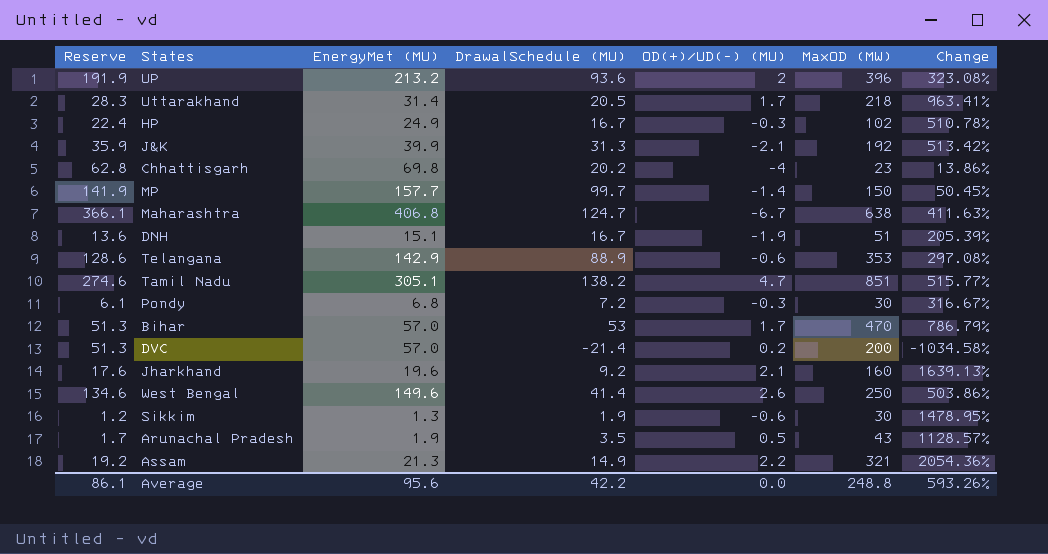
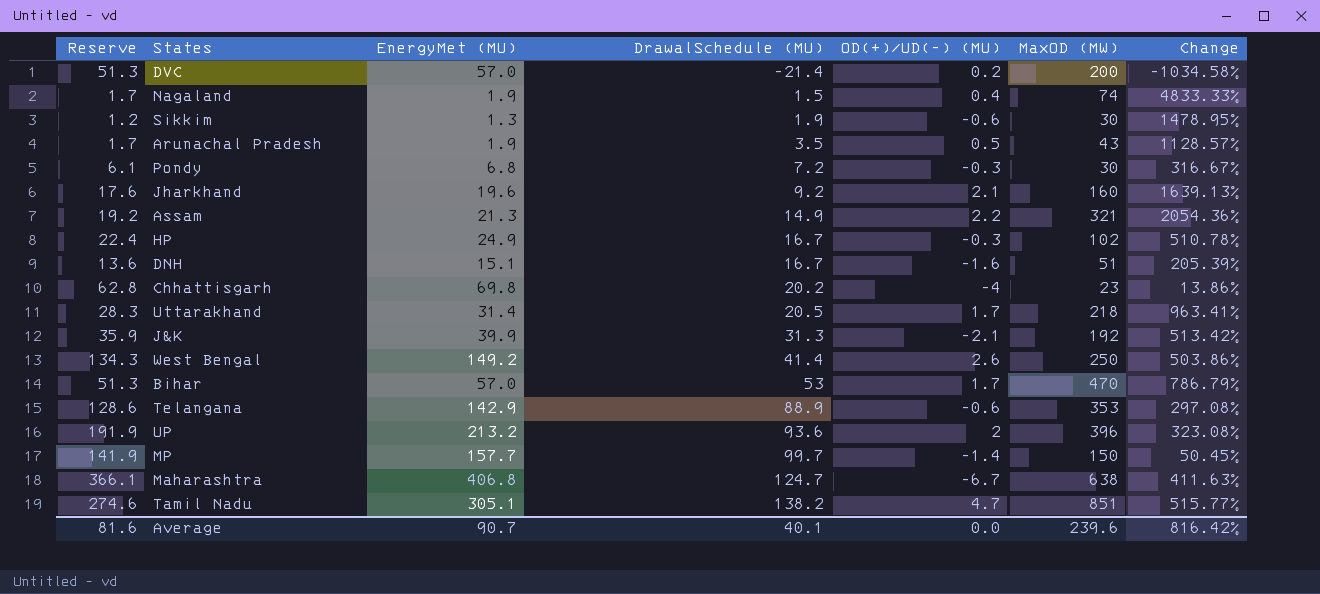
row order: none -> DrawalSchedule (MU) ascending
row Nagaland: none -> 1.7 | 1.9 | 1.5 | 0.4 | 74 | 4833.33%
DNH | OD(+)/UD(-) (MU): -1.9 -> -1.6
West Bengal | Reserve: 134.6 -> 134.3
West Bengal | EnergyMet (MU): 149.6 -> 149.2
Average | Reserve: 86.1 -> 81.6
Average | EnergyMet (MU): 95.6 -> 90.7
Average | DrawalSchedule (MU): 42.2 -> 40.1
Average | MaxOD (MW): 248.8 -> 239.6
Average | Change: 593.26% -> 816.42%

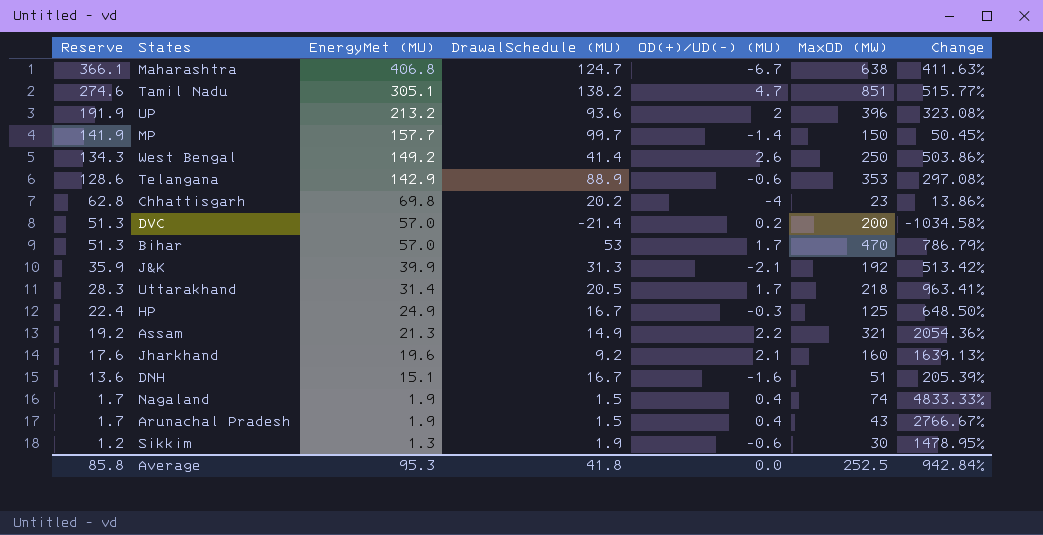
row order: DrawalSchedule (MU) ascending -> Reserve descending
row Pondy: 6.1 | 6.8 | 7.2 | -0.3 | 30 | 316.67% -> none
HP | MaxOD (MW): 102 -> 125
HP | Change: 510.78% -> 648.50%
Arunachal Pradesh | DrawalSchedule (MU): 3.5 -> 1.5
Arunachal Pradesh | OD(+)/UD(-) (MU): 0.5 -> 0.4
Arunachal Pradesh | Change: 1128.57% -> 2766.67%
Average | Reserve: 81.6 -> 85.8
Average | EnergyMet (MU): 90.7 -> 95.3
Average | DrawalSchedule (MU): 40.1 -> 41.8
Average | MaxOD (MW): 239.6 -> 252.5
Average | Change: 816.42% -> 942.84%

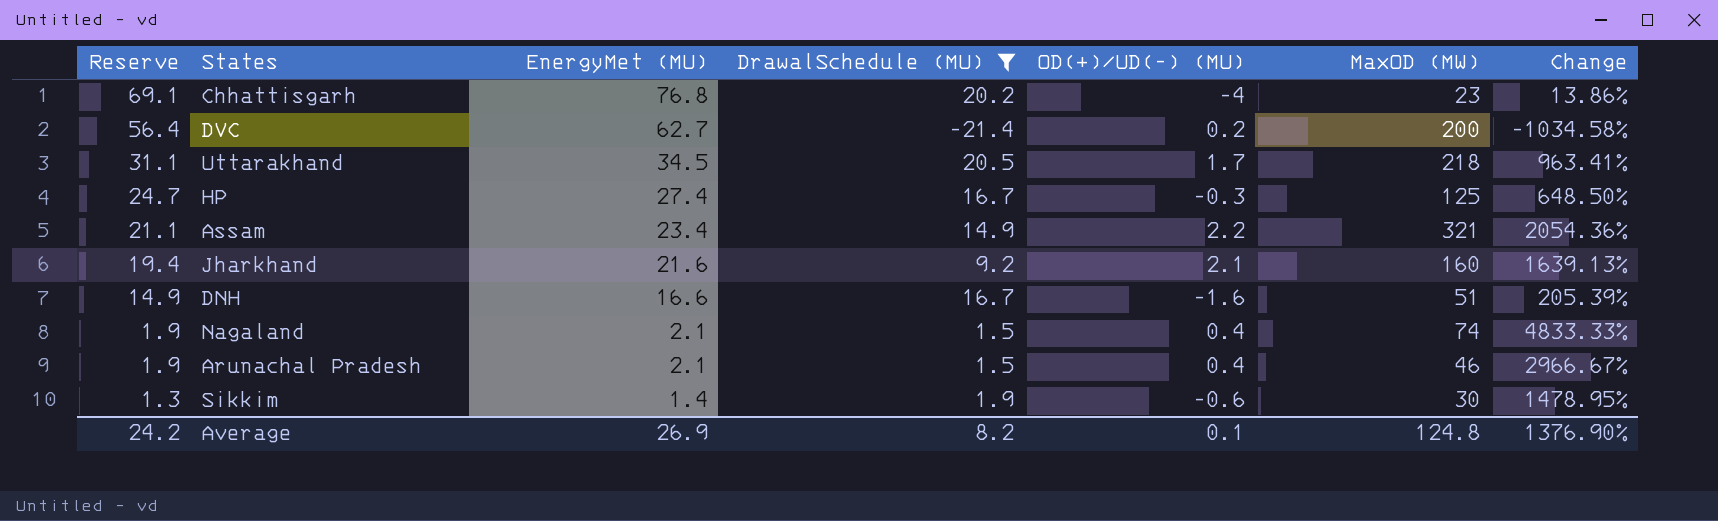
filter: none -> DrawalSchedule (MU) <= 20.5
Chhattisgarh | Reserve: 62.8 -> 69.1
Chhattisgarh | EnergyMet (MU): 69.8 -> 76.8
DVC | Reserve: 51.3 -> 56.4
DVC | EnergyMet (MU): 57.0 -> 62.7
Uttarakhand | Reserve: 28.3 -> 31.1
Uttarakhand | EnergyMet (MU): 31.4 -> 34.5
HP | Reserve: 22.4 -> 24.7
HP | EnergyMet (MU): 24.9 -> 27.4
Assam | Reserve: 19.2 -> 21.1
Assam | EnergyMet (MU): 21.3 -> 23.4
Jharkhand | Reserve: 17.6 -> 19.4
Jharkhand | EnergyMet (MU): 19.6 -> 21.6
DNH | Reserve: 13.6 -> 14.9
DNH | EnergyMet (MU): 15.1 -> 16.6
Nagaland | Reserve: 1.7 -> 1.9
Nagaland | EnergyMet (MU): 1.9 -> 2.1
Arunachal Pradesh | Reserve: 1.7 -> 1.9
Arunachal Pradesh | EnergyMet (MU): 1.9 -> 2.1
Arunachal Pradesh | MaxOD (MW): 43 -> 46
Arunachal Pradesh | Change: 2766.67% -> 2966.67%
Sikkim | Reserve: 1.2 -> 1.3
Sikkim | EnergyMet (MU): 1.3 -> 1.4
Average | Reserve: 85.8 -> 24.2
Average | EnergyMet (MU): 95.3 -> 26.9
Average | DrawalSchedule (MU): 41.8 -> 8.2
Average | OD(+)/UD(-) (MU): 0.0 -> 0.1
Average | MaxOD (MW): 252.5 -> 124.8
Average | Change: 942.84% -> 1376.90%

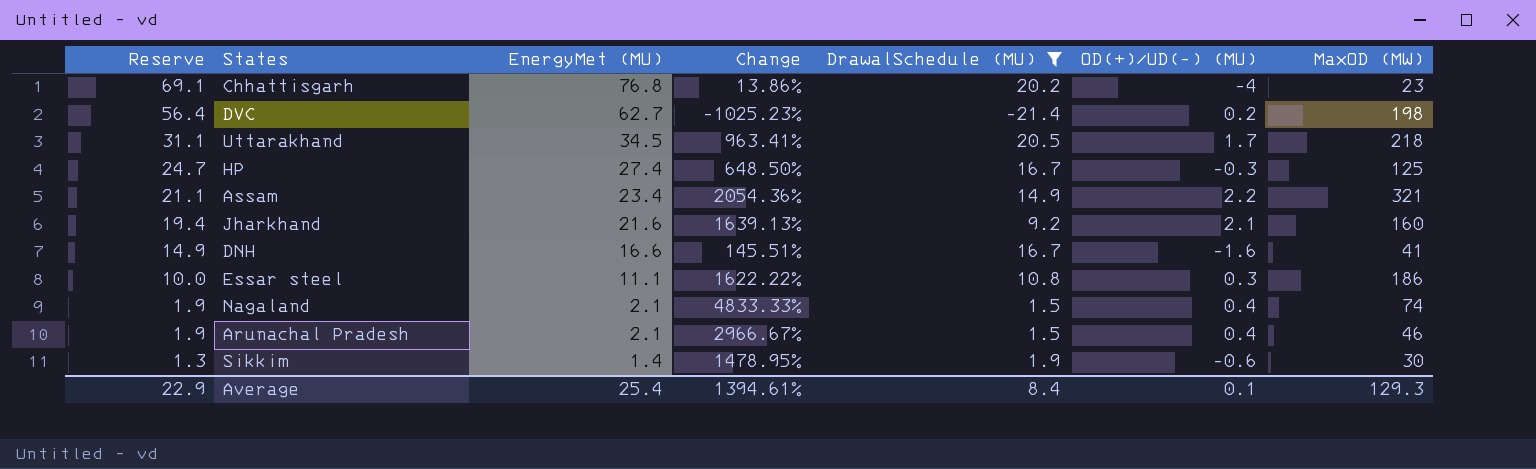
column Change | position: 7 -> 4
DVC | Change: -1034.58% -> -1025.23%
DVC | MaxOD (MW): 200 -> 198
DNH | Change: 205.39% -> 145.51%
DNH | MaxOD (MW): 51 -> 41
row Essar steel: none -> 10.0 | 11.1 | 1622.22% | 10.8 | 0.3 | 186
Average | Reserve: 24.2 -> 22.9
Average | EnergyMet (MU): 26.9 -> 25.4
Average | Change: 1376.90% -> 1394.61%
Average | DrawalSchedule (MU): 8.2 -> 8.4
Average | MaxOD (MW): 124.8 -> 129.3

